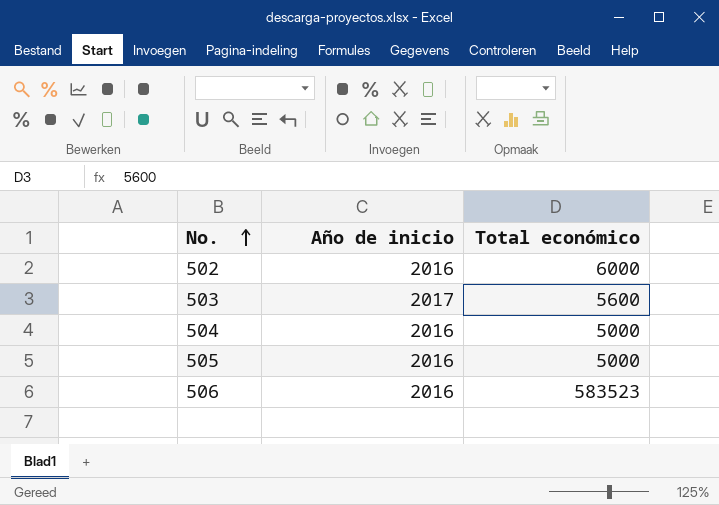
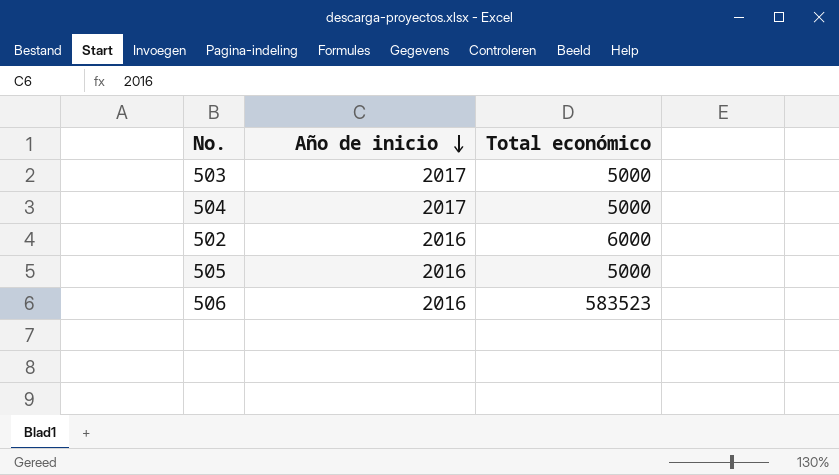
row order: No. ascending -> Año de inicio descending
503 | Total económico: 5600 -> 5000
504 | Año de inicio: 2016 -> 2017

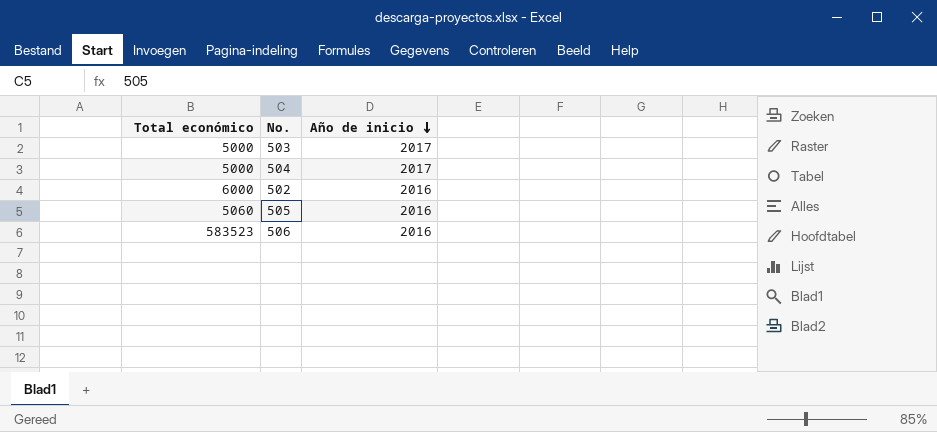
column Total económico | position: 3 -> 1
505 | Total económico: 5000 -> 5060

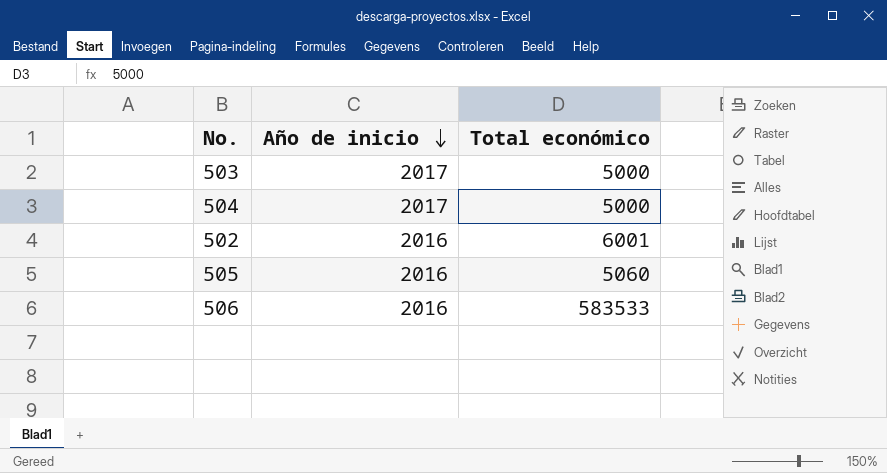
column Total económico | position: 1 -> 3
502 | Total económico: 6000 -> 6001
506 | Total económico: 583523 -> 583533

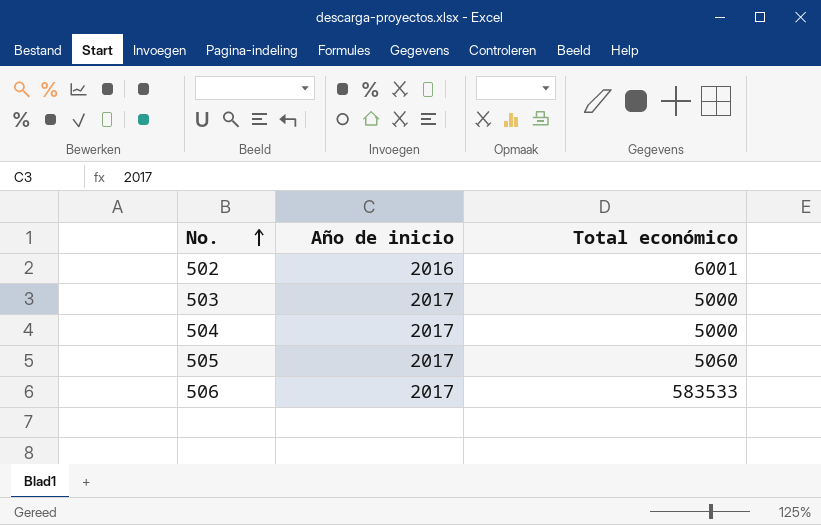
row order: Año de inicio descending -> No. ascending
505 | Año de inicio: 2016 -> 2017
506 | Año de inicio: 2016 -> 2017

